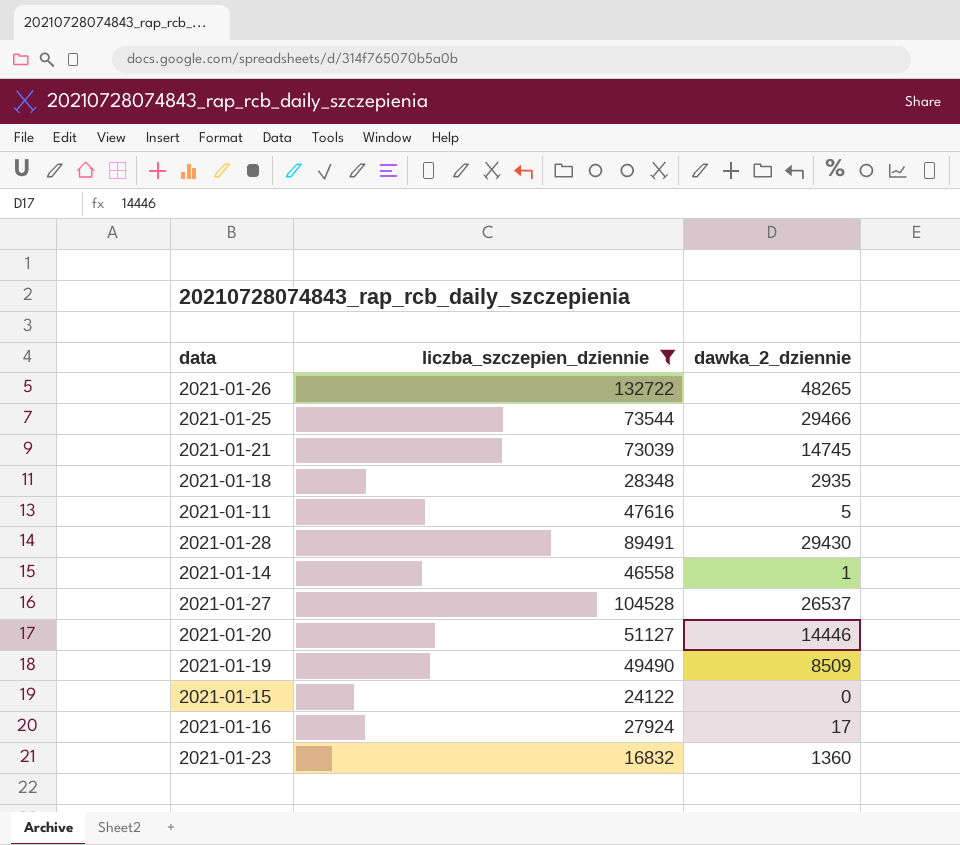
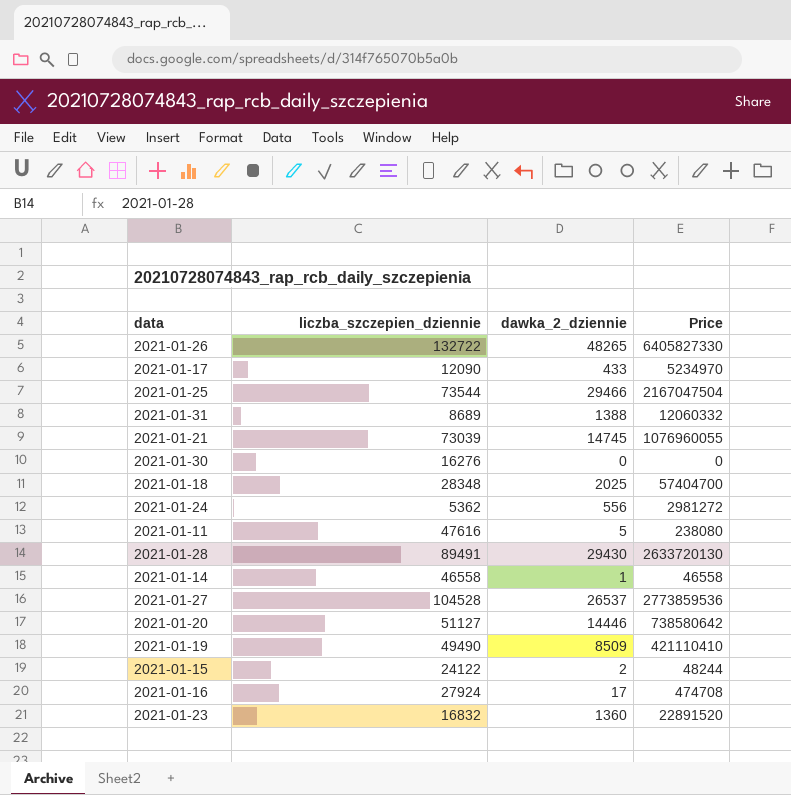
filter: liczba_szczepien_dziennie >= 16832 -> none
column Price | formula: none -> [liczba_szczepien_dziennie] * [dawka_2_dziennie]
2021-01-18 | dawka_2_dziennie: 2935 -> 2025
2021-01-15 | dawka_2_dziennie: 0 -> 2

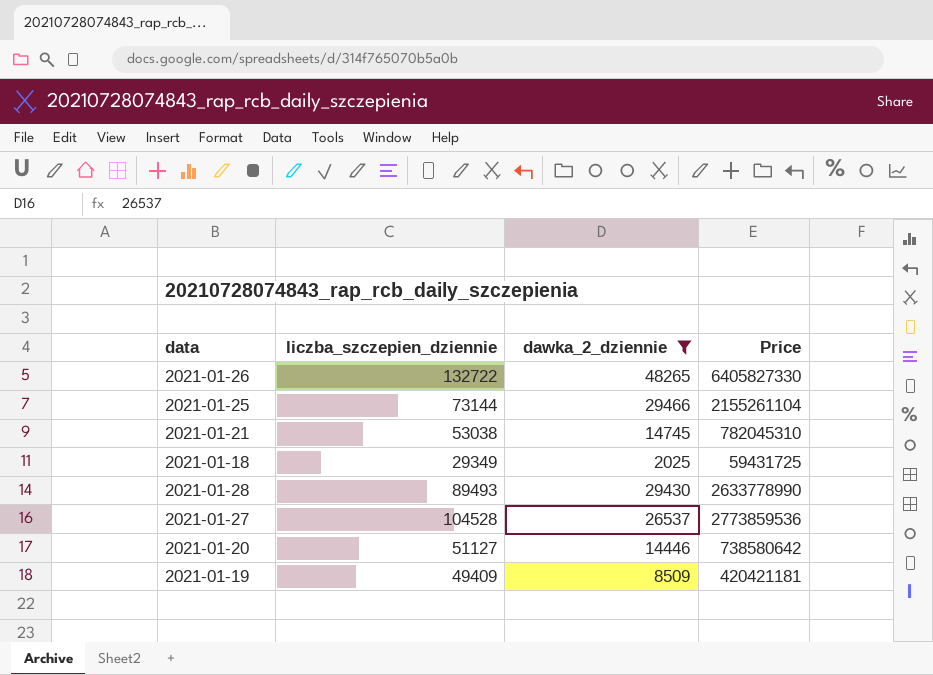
filter: none -> dawka_2_dziennie >= 2025
2021-01-25 | liczba_szczepien_dziennie: 73544 -> 73144
2021-01-25 | Price: 2167047504 -> 2155261104
2021-01-21 | liczba_szczepien_dziennie: 73039 -> 53038
2021-01-21 | Price: 1076960055 -> 782045310
2021-01-18 | liczba_szczepien_dziennie: 28348 -> 29349
2021-01-18 | Price: 57404700 -> 59431725
2021-01-28 | liczba_szczepien_dziennie: 89491 -> 89493
2021-01-28 | Price: 2633720130 -> 2633778990
2021-01-19 | liczba_szczepien_dziennie: 49490 -> 49409
2021-01-19 | Price: 421110410 -> 420421181

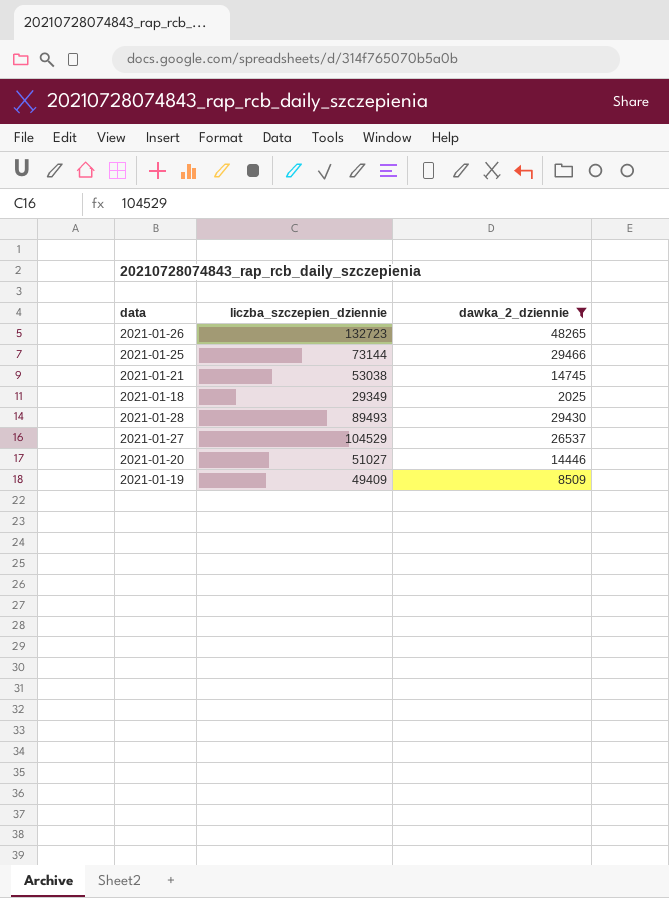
column Price | formula: [liczba_szczepien_dziennie] * [dawka_2_dziennie] -> none
2021-01-26 | liczba_szczepien_dziennie: 132722 -> 132723
2021-01-27 | liczba_szczepien_dziennie: 104528 -> 104529
2021-01-20 | liczba_szczepien_dziennie: 51127 -> 51027

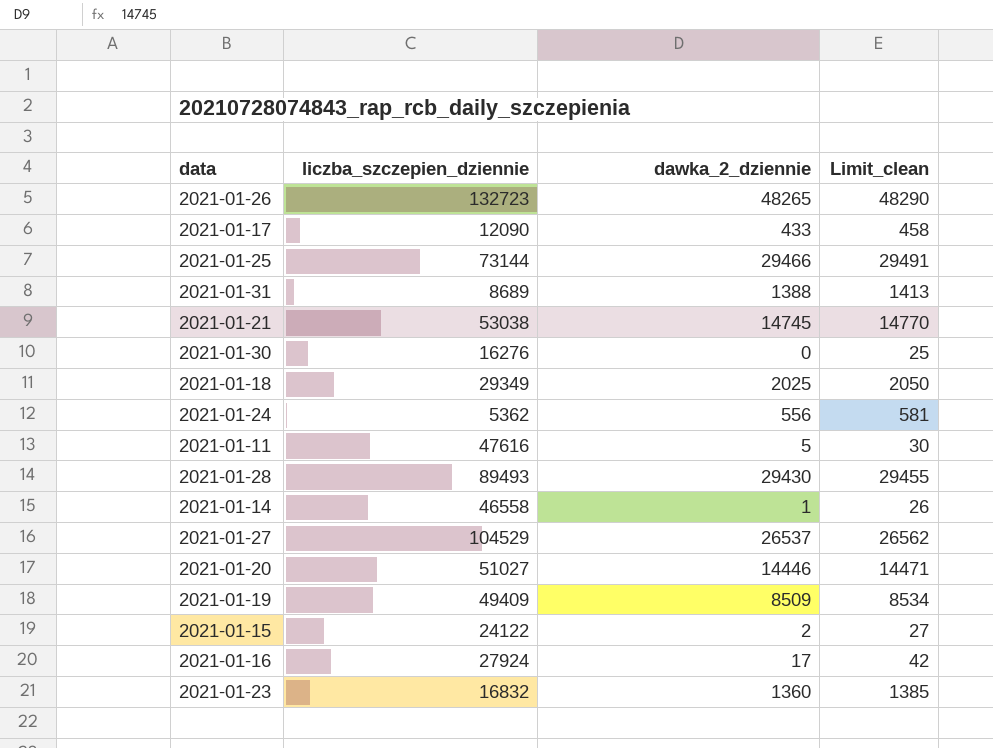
filter: dawka_2_dziennie >= 2025 -> none
column Limit_clean | formula: none -> [dawka_2_dziennie] + 25

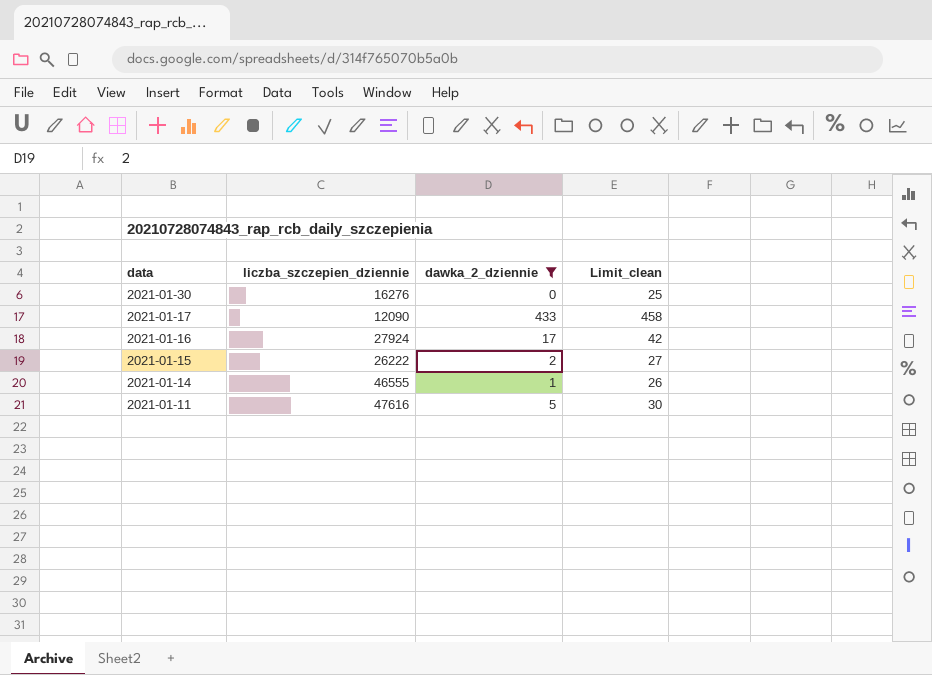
filter: none -> dawka_2_dziennie <= 433
row order: none -> data descending
2021-01-15 | liczba_szczepien_dziennie: 24122 -> 26222
2021-01-14 | liczba_szczepien_dziennie: 46558 -> 46555

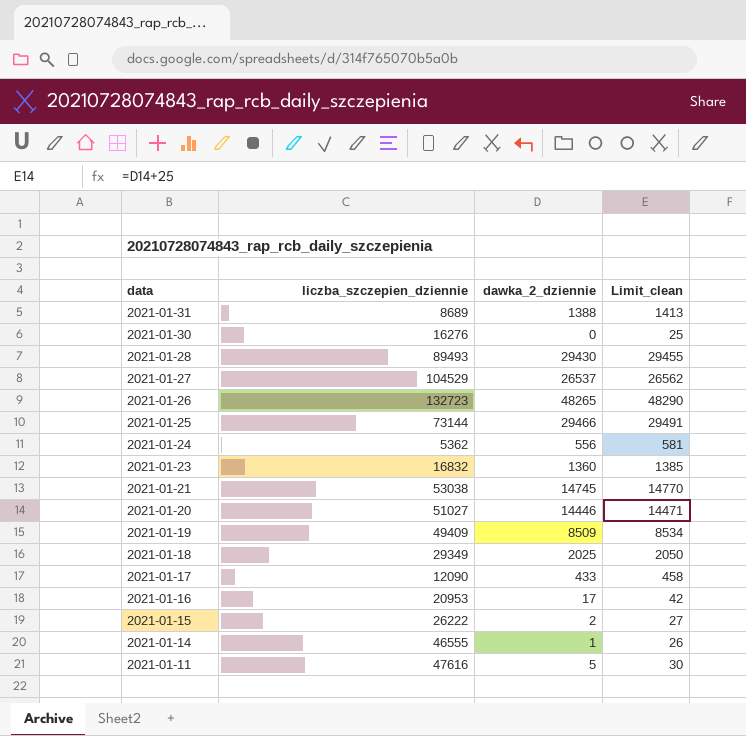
filter: dawka_2_dziennie <= 433 -> none
2021-01-16 | liczba_szczepien_dziennie: 27924 -> 20953

